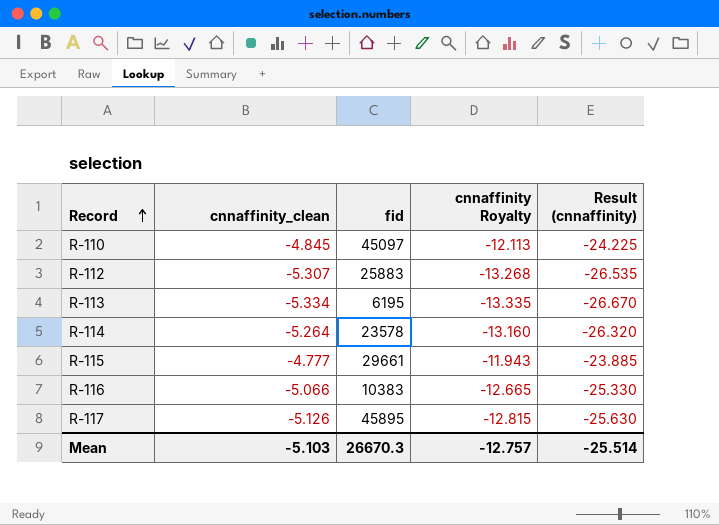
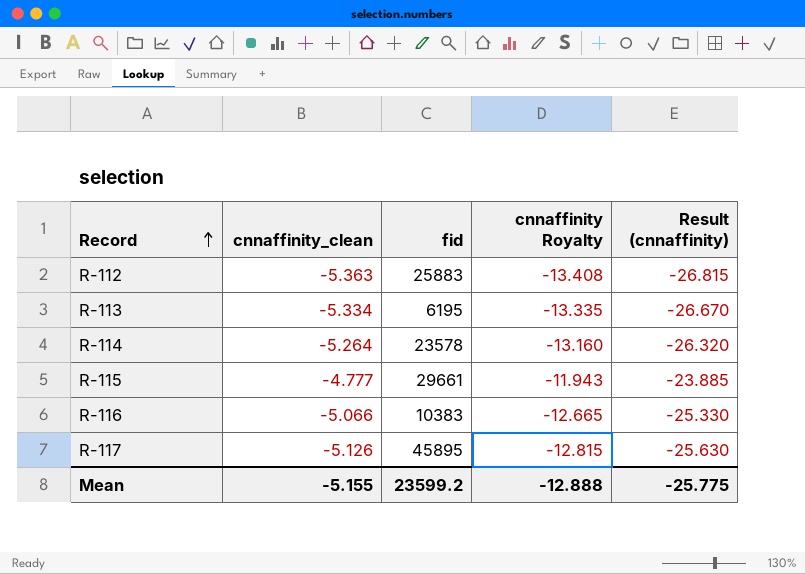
row R-110: -4.845 | 45097 | -12.113 | -24.225 -> none
R-112 | cnnaffinity_clean: -5.307 -> -5.363
R-112 | cnnaffinity Royalty: -13.268 -> -13.408
R-112 | Result (cnnaffinity): -26.535 -> -26.815
Mean | cnnaffinity_clean: -5.103 -> -5.155
Mean | fid: 26670.3 -> 23599.2
Mean | cnnaffinity Royalty: -12.757 -> -12.888
Mean | Result (cnnaffinity): -25.514 -> -25.775

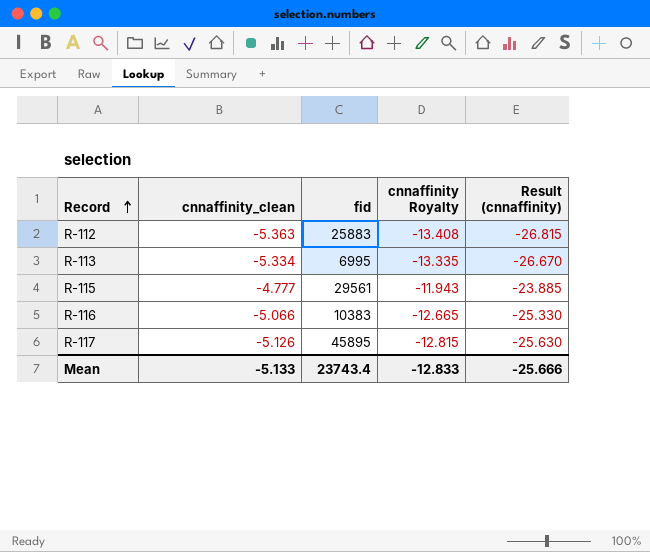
row R-114: -5.264 | 23578 | -13.160 | -26.320 -> none
R-113 | fid: 6195 -> 6995
R-115 | fid: 29661 -> 29561
Mean | cnnaffinity_clean: -5.155 -> -5.133
Mean | fid: 23599.2 -> 23743.4
Mean | cnnaffinity Royalty: -12.888 -> -12.833
Mean | Result (cnnaffinity): -25.775 -> -25.666

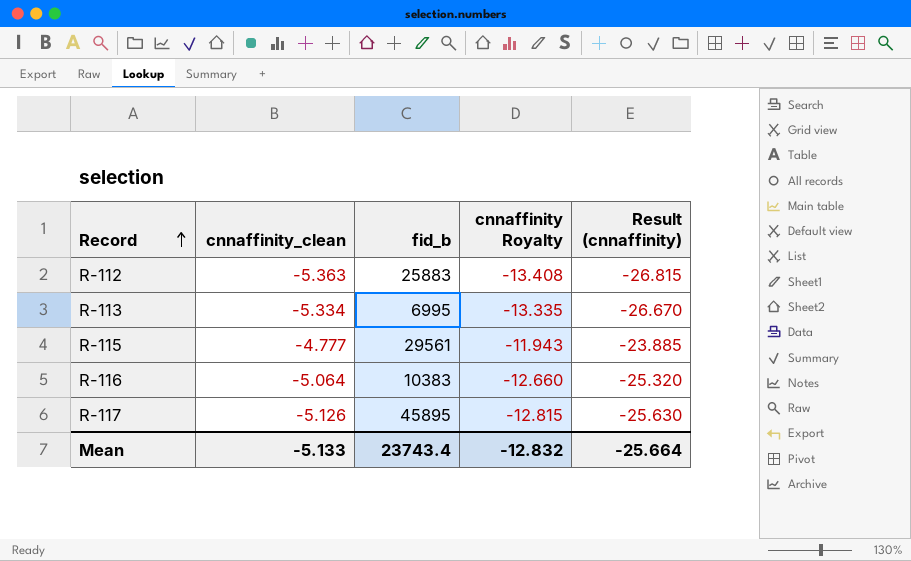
column name: fid -> fid_b
R-116 | cnnaffinity_clean: -5.066 -> -5.064
R-116 | cnnaffinity Royalty: -12.665 -> -12.660
R-116 | Result (cnnaffinity): -25.330 -> -25.320
Mean | cnnaffinity Royalty: -12.833 -> -12.832
Mean | Result (cnnaffinity): -25.666 -> -25.664

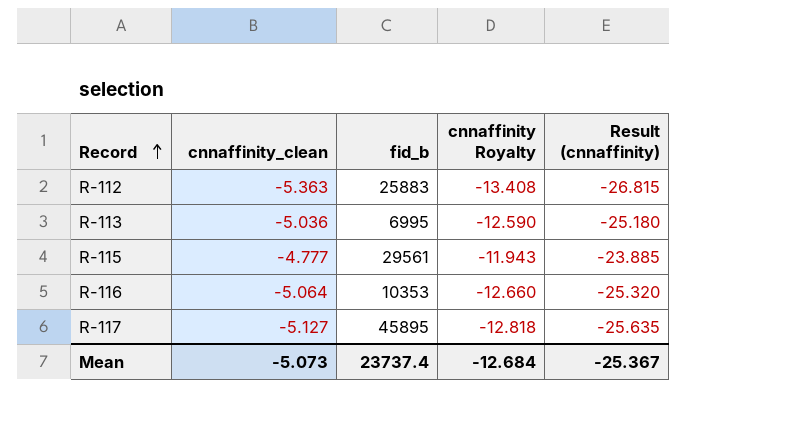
R-113 | cnnaffinity_clean: -5.334 -> -5.036
R-113 | cnnaffinity Royalty: -13.335 -> -12.590
R-113 | Result (cnnaffinity): -26.670 -> -25.180
R-116 | fid_b: 10383 -> 10353
R-117 | cnnaffinity_clean: -5.126 -> -5.127
R-117 | cnnaffinity Royalty: -12.815 -> -12.818
R-117 | Result (cnnaffinity): -25.630 -> -25.635
Mean | cnnaffinity_clean: -5.133 -> -5.073
Mean | fid_b: 23743.4 -> 23737.4
Mean | cnnaffinity Royalty: -12.832 -> -12.684
Mean | Result (cnnaffinity): -25.664 -> -25.367

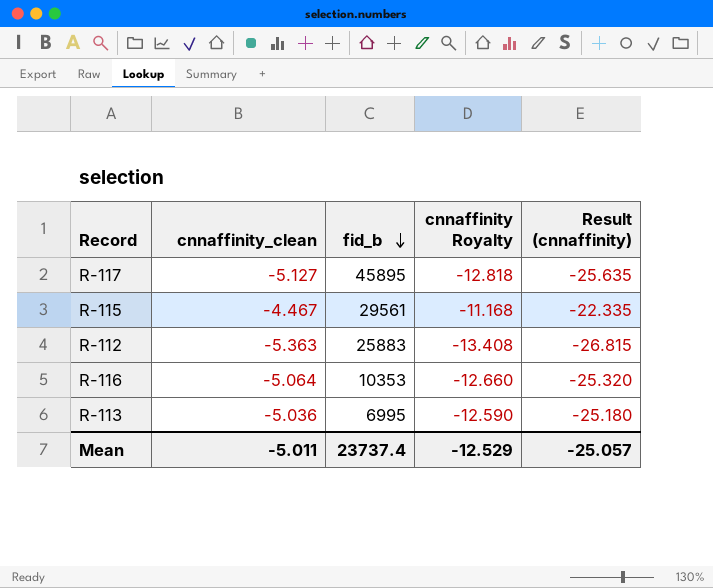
row order: Record ascending -> fid_b descending
R-115 | cnnaffinity_clean: -4.777 -> -4.467
R-115 | cnnaffinity Royalty: -11.943 -> -11.168
R-115 | Result (cnnaffinity): -23.885 -> -22.335
Mean | cnnaffinity_clean: -5.073 -> -5.011
Mean | cnnaffinity Royalty: -12.684 -> -12.529
Mean | Result (cnnaffinity): -25.367 -> -25.057

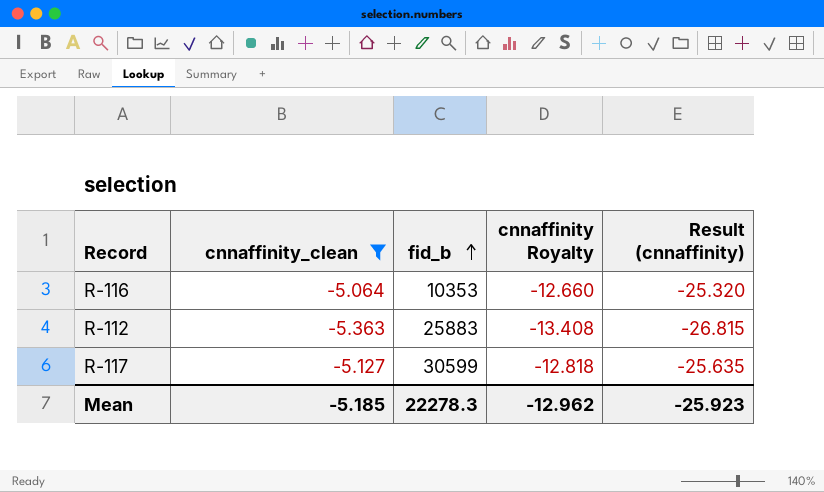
filter: none -> cnnaffinity_clean <= -5.064
row order: fid_b descending -> fid_b ascending
R-117 | fid_b: 45895 -> 30599
Mean | cnnaffinity_clean: -5.011 -> -5.185
Mean | fid_b: 23737.4 -> 22278.3
Mean | cnnaffinity Royalty: -12.529 -> -12.962
Mean | Result (cnnaffinity): -25.057 -> -25.923

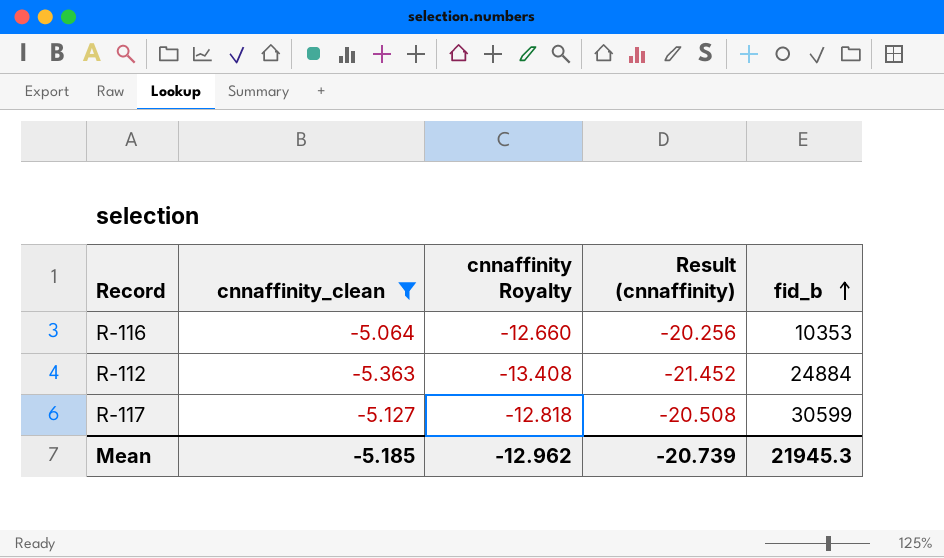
column Result (cnnaffinity) | formula: [cnnaffinity_clean] * 5 -> [cnnaffinity_clean] * 4
column fid_b | position: 3 -> 5
R-112 | fid_b: 25883 -> 24884
Mean | Result (cnnaffinity): -25.923 -> -20.739
Mean | fid_b: 22278.3 -> 21945.3

